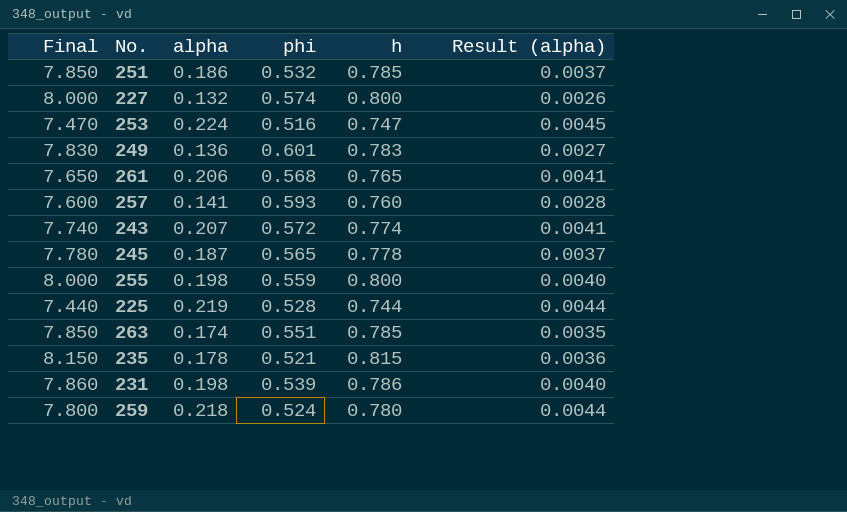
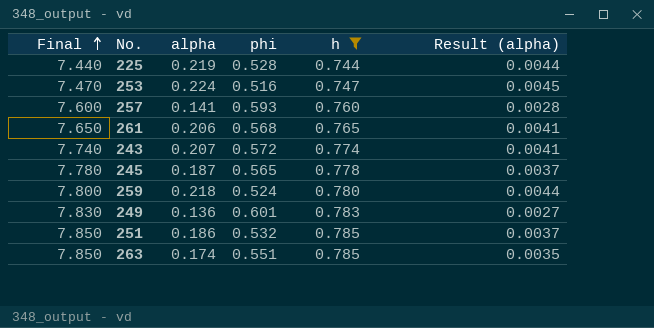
filter: none -> h <= 0.785
row order: none -> Final ascending

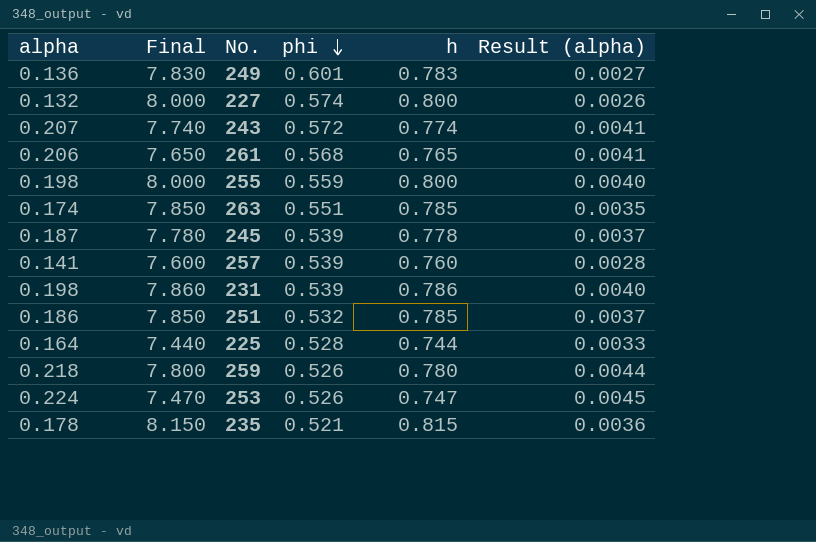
filter: h <= 0.785 -> none
row order: Final ascending -> phi descending
column alpha | position: 3 -> 1
245 | phi: 0.565 -> 0.539
257 | phi: 0.593 -> 0.539
225 | alpha: 0.219 -> 0.164
225 | Result (alpha): 0.0044 -> 0.0033
259 | phi: 0.524 -> 0.526
253 | phi: 0.516 -> 0.526

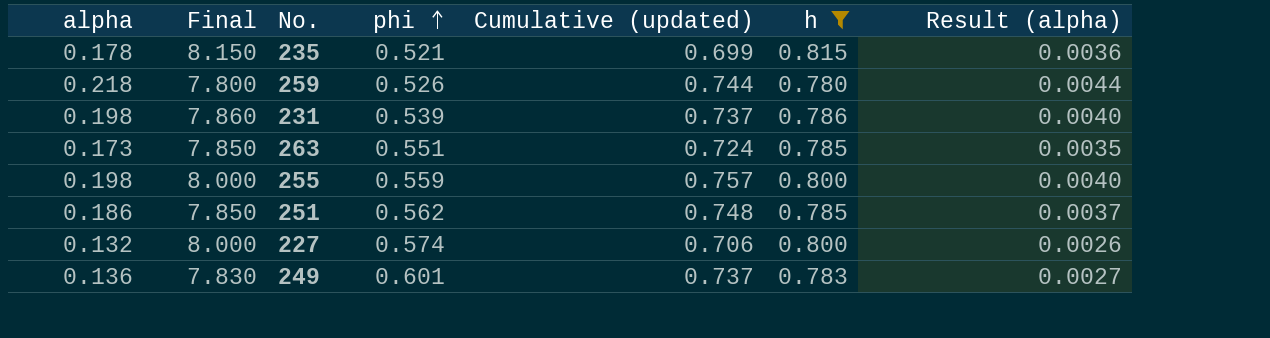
filter: none -> h >= 0.780
row order: phi descending -> phi ascending
column Cumulative (updated) | formula: none -> [alpha] + [phi]
263 | alpha: 0.174 -> 0.173
251 | phi: 0.532 -> 0.562

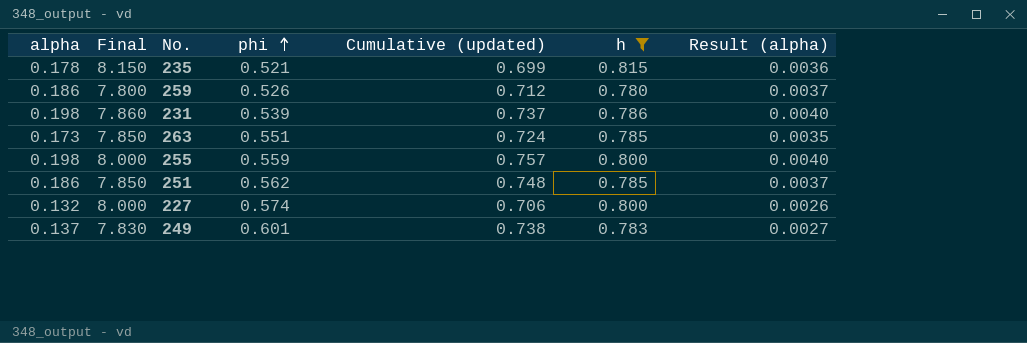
259 | alpha: 0.218 -> 0.186
259 | Cumulative (updated): 0.744 -> 0.712
259 | Result (alpha): 0.0044 -> 0.0037
249 | alpha: 0.136 -> 0.137
249 | Cumulative (updated): 0.737 -> 0.738

